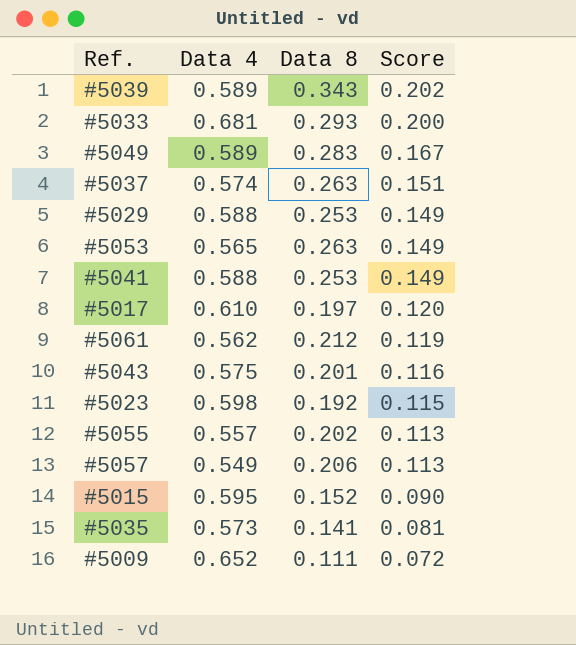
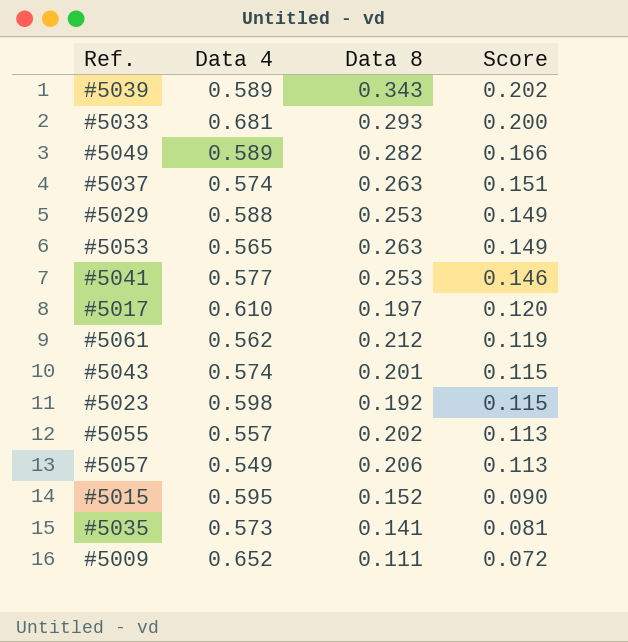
#5049 | Data 8: 0.283 -> 0.282
#5049 | Score: 0.167 -> 0.166
#5041 | Data 4: 0.588 -> 0.577
#5041 | Score: 0.149 -> 0.146
#5043 | Data 4: 0.575 -> 0.574
#5043 | Score: 0.116 -> 0.115

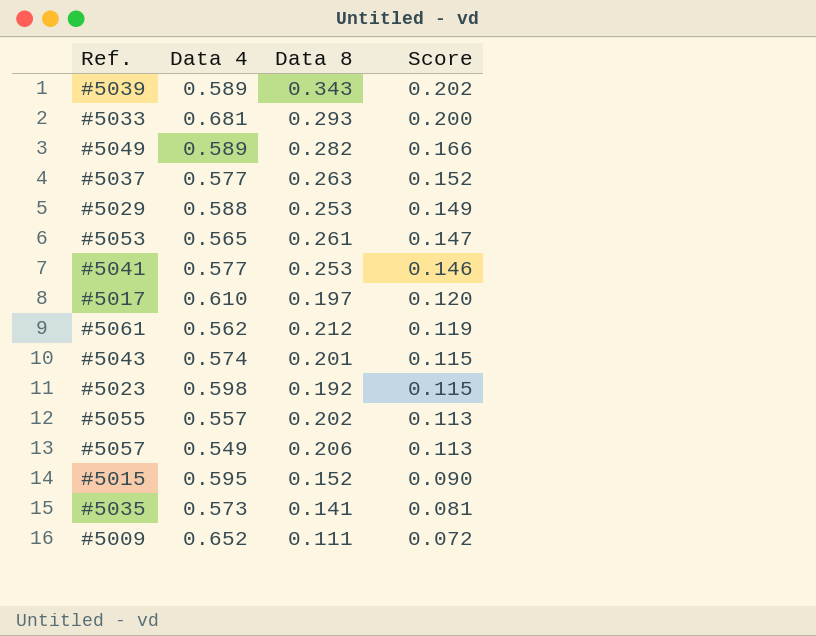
#5037 | Data 4: 0.574 -> 0.577
#5037 | Score: 0.151 -> 0.152
#5053 | Data 8: 0.263 -> 0.261
#5053 | Score: 0.149 -> 0.147

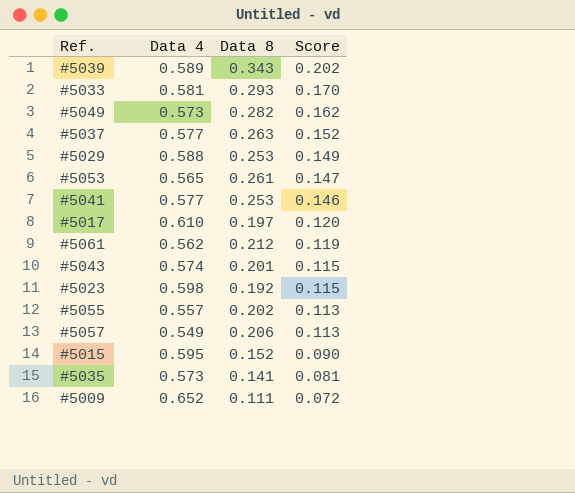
#5033 | Data 4: 0.681 -> 0.581
#5033 | Score: 0.200 -> 0.170
#5049 | Data 4: 0.589 -> 0.573
#5049 | Score: 0.166 -> 0.162

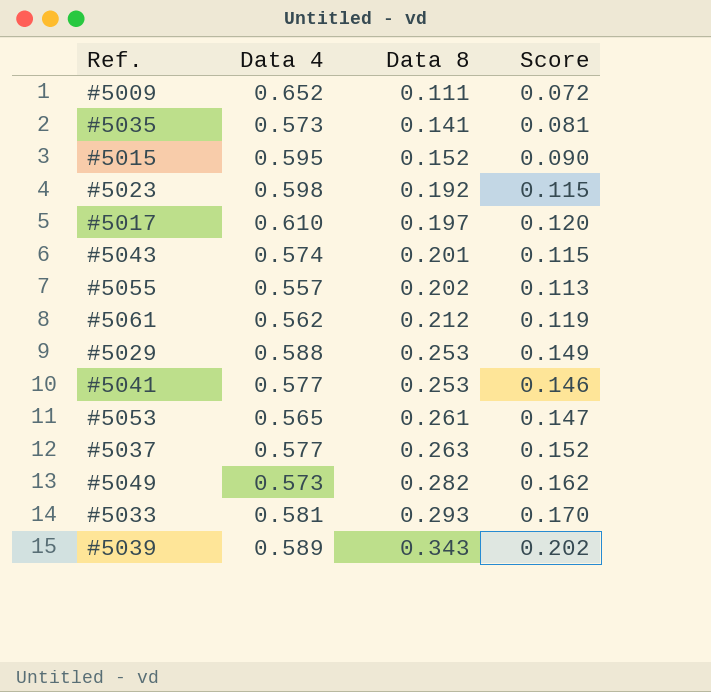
row order: Score descending -> Data 8 ascending
row #5057: 0.549 | 0.206 | 0.113 -> none

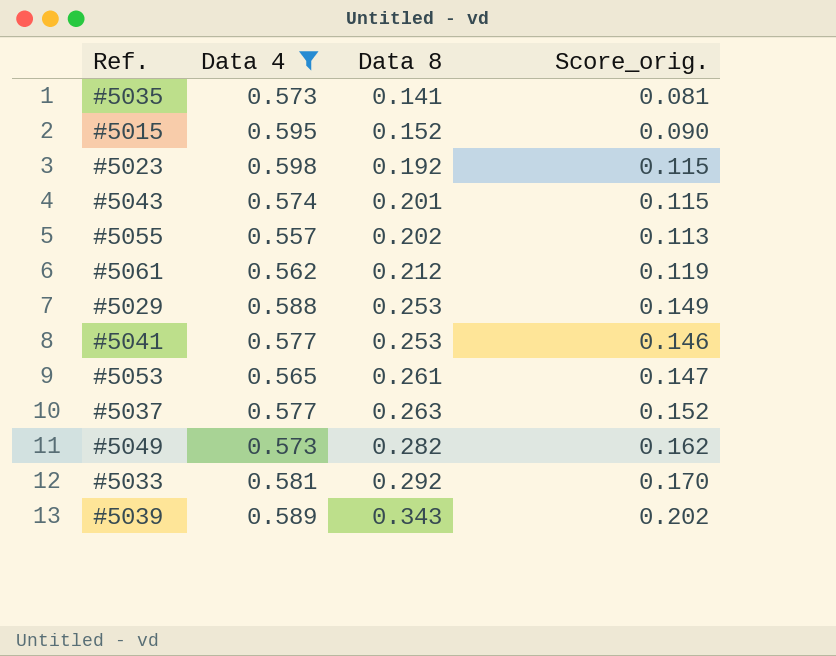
filter: none -> Data 4 <= 0.598
column name: Score -> Score_orig.
#5033 | Data 8: 0.293 -> 0.292

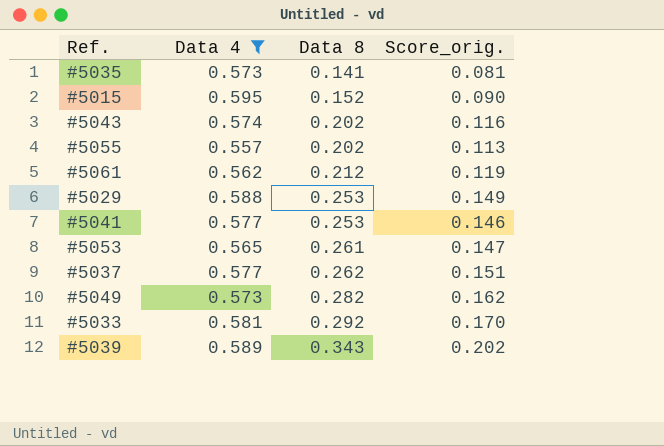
row #5023: 0.598 | 0.192 | 0.115 -> none
#5043 | Data 8: 0.201 -> 0.202
#5043 | Score_orig.: 0.115 -> 0.116
#5037 | Data 8: 0.263 -> 0.262
#5037 | Score_orig.: 0.152 -> 0.151

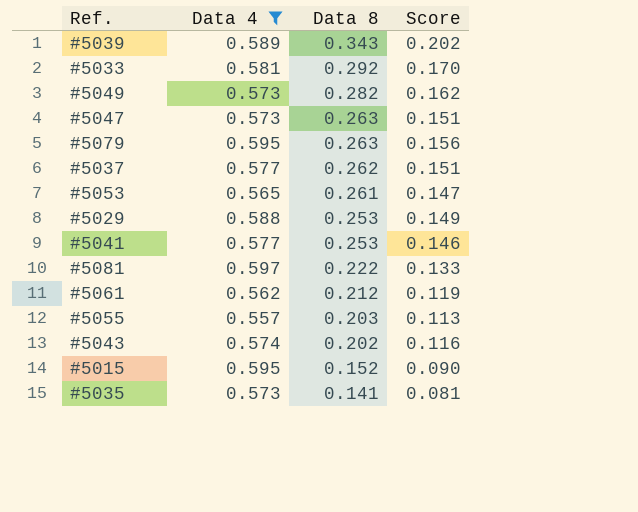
row order: Data 8 ascending -> Data 8 descending
column name: Score_orig. -> Score
row #5047: none -> 0.573 | 0.263 | 0.151
row #5079: none -> 0.595 | 0.263 | 0.156
row #5081: none -> 0.597 | 0.222 | 0.133
#5055 | Data 8: 0.202 -> 0.203

